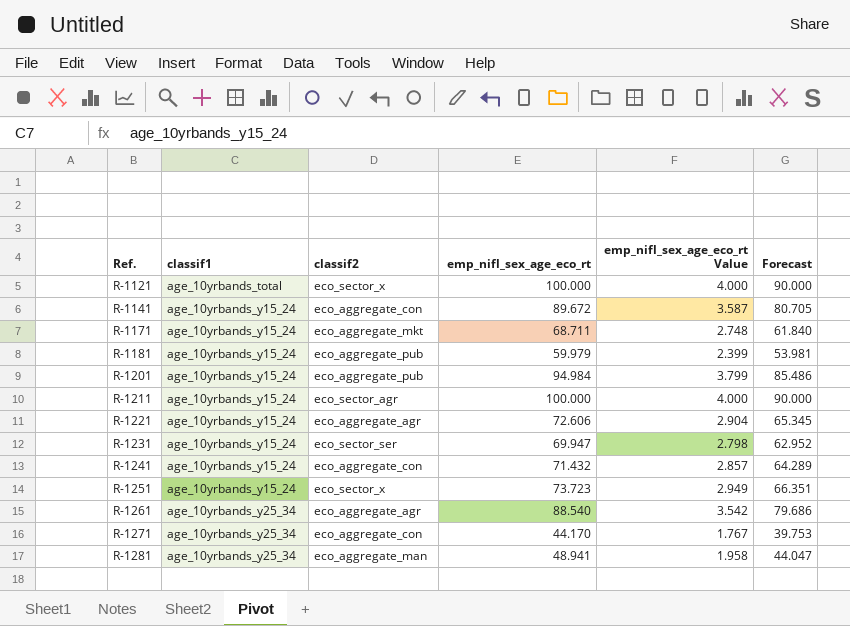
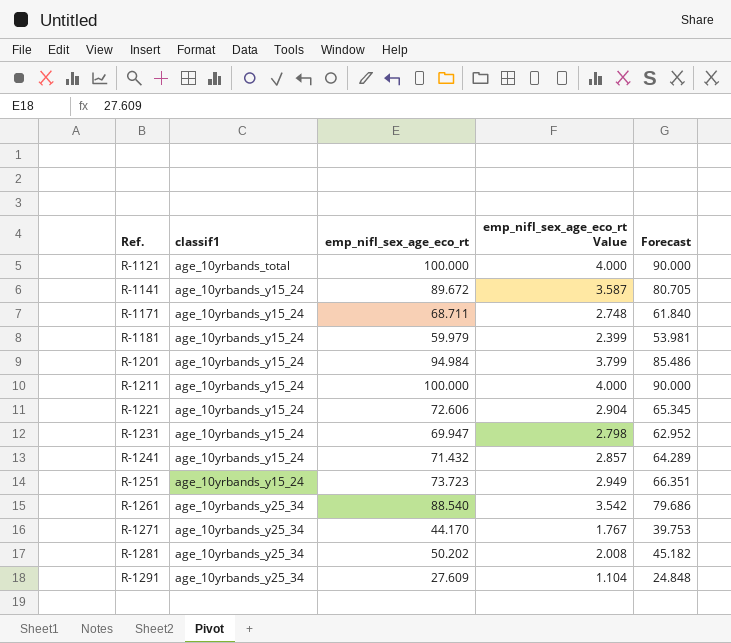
column classif2 | position: 3 -> none
R-1281 | emp_nifl_sex_age_eco_rt: 48.941 -> 50.202
R-1281 | emp_nifl_sex_age_eco_rt Value: 1.958 -> 2.008
R-1281 | Forecast: 44.047 -> 45.182
row R-1291: none -> age_10yrbands_y25_34 | 27.609 | 1.104 | 24.848

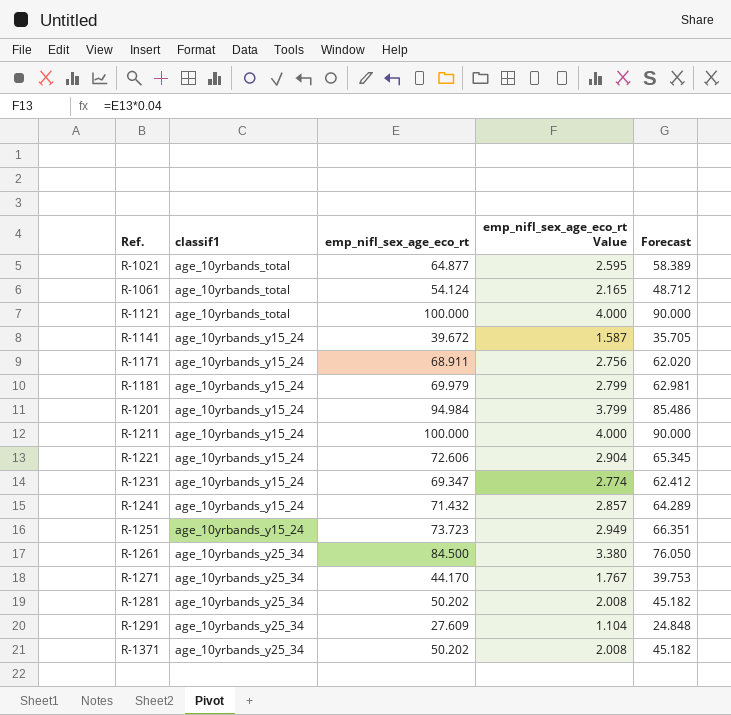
row R-1021: none -> age_10yrbands_total | 64.877 | 2.595 | 58.389
row R-1061: none -> age_10yrbands_total | 54.124 | 2.165 | 48.712
R-1141 | emp_nifl_sex_age_eco_rt: 89.672 -> 39.672
R-1141 | emp_nifl_sex_age_eco_rt Value: 3.587 -> 1.587
R-1141 | Forecast: 80.705 -> 35.705
R-1171 | emp_nifl_sex_age_eco_rt: 68.711 -> 68.911
R-1171 | emp_nifl_sex_age_eco_rt Value: 2.748 -> 2.756
R-1171 | Forecast: 61.840 -> 62.020
R-1181 | emp_nifl_sex_age_eco_rt: 59.979 -> 69.979
R-1181 | emp_nifl_sex_age_eco_rt Value: 2.399 -> 2.799
R-1181 | Forecast: 53.981 -> 62.981
R-1231 | emp_nifl_sex_age_eco_rt: 69.947 -> 69.347
R-1231 | emp_nifl_sex_age_eco_rt Value: 2.798 -> 2.774
R-1231 | Forecast: 62.952 -> 62.412
R-1261 | emp_nifl_sex_age_eco_rt: 88.540 -> 84.500
R-1261 | emp_nifl_sex_age_eco_rt Value: 3.542 -> 3.380
R-1261 | Forecast: 79.686 -> 76.050
row R-1371: none -> age_10yrbands_y25_34 | 50.202 | 2.008 | 45.182

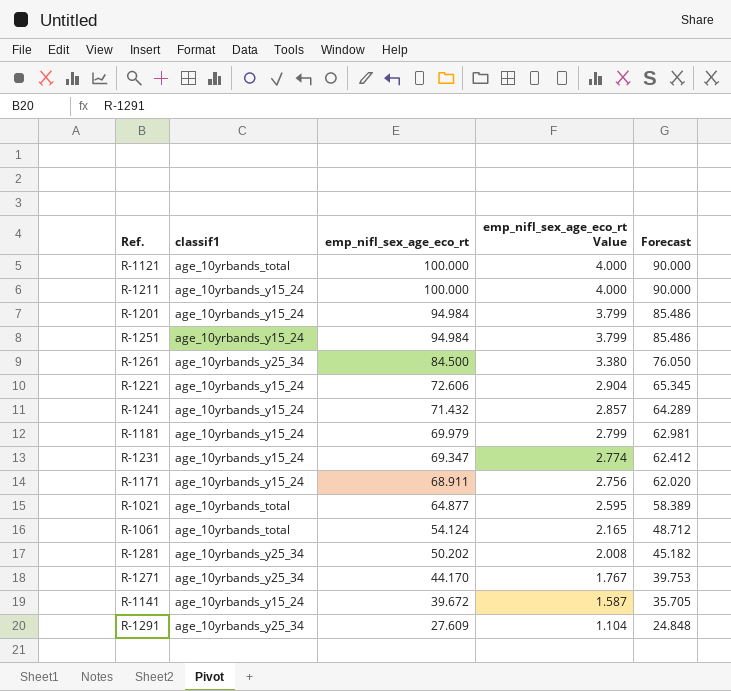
row order: Ref. ascending -> emp_nifl_sex_age_eco_rt descending
row R-1371: age_10yrbands_y25_34 | 50.202 | 2.008 | 45.182 -> none
R-1251 | emp_nifl_sex_age_eco_rt: 73.723 -> 94.984
R-1251 | emp_nifl_sex_age_eco_rt Value: 2.949 -> 3.799
R-1251 | Forecast: 66.351 -> 85.486

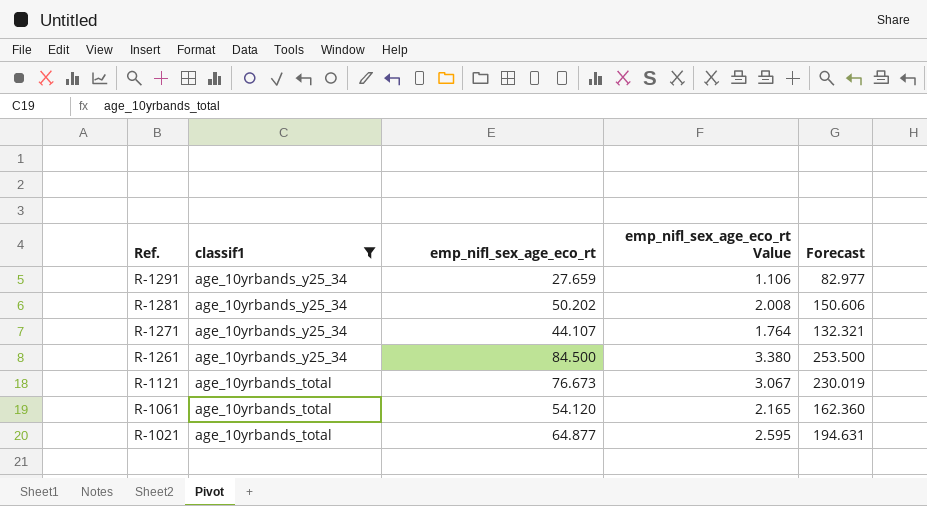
filter: none -> classif1 != age_10yrbands_y15_24
row order: emp_nifl_sex_age_eco_rt descending -> Ref. descending
column Forecast | formula: [emp_nifl_sex_age_eco_rt] * 0.9 -> [emp_nifl_sex_age_eco_rt] * 3
R-1291 | emp_nifl_sex_age_eco_rt: 27.609 -> 27.659
R-1291 | emp_nifl_sex_age_eco_rt Value: 1.104 -> 1.106
R-1271 | emp_nifl_sex_age_eco_rt: 44.170 -> 44.107
R-1271 | emp_nifl_sex_age_eco_rt Value: 1.767 -> 1.764
R-1121 | emp_nifl_sex_age_eco_rt: 100.000 -> 76.673
R-1121 | emp_nifl_sex_age_eco_rt Value: 4.000 -> 3.067
R-1061 | emp_nifl_sex_age_eco_rt: 54.124 -> 54.120

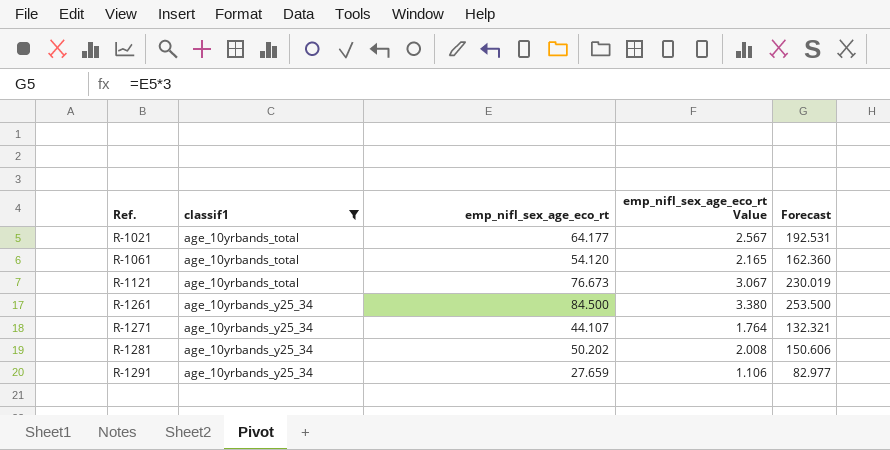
row order: Ref. descending -> Ref. ascending
R-1021 | emp_nifl_sex_age_eco_rt: 64.877 -> 64.177
R-1021 | emp_nifl_sex_age_eco_rt Value: 2.595 -> 2.567
R-1021 | Forecast: 194.631 -> 192.531

